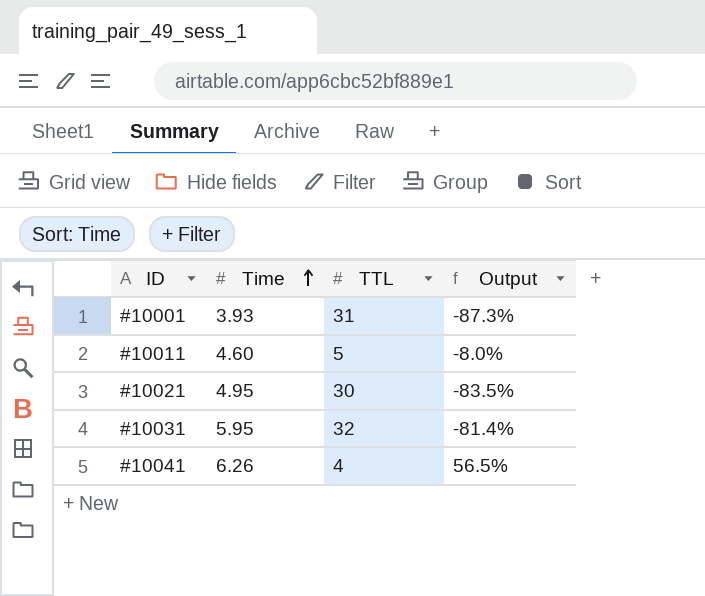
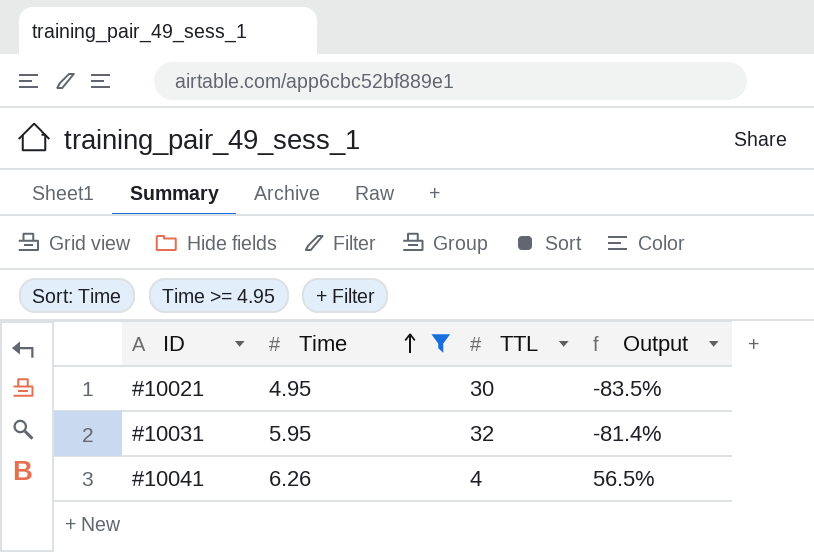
filter: none -> Time >= 4.95

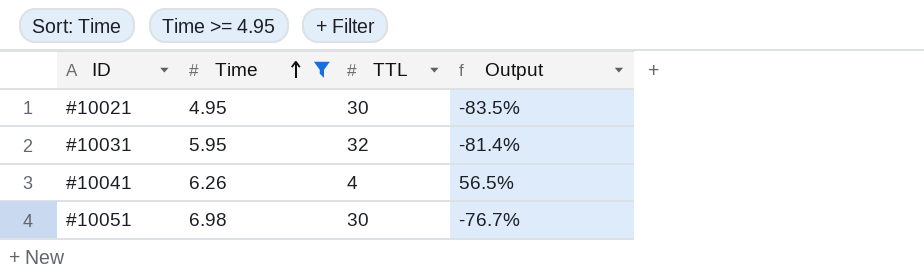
row #10051: none -> 6.98 | 30 | -76.7%

